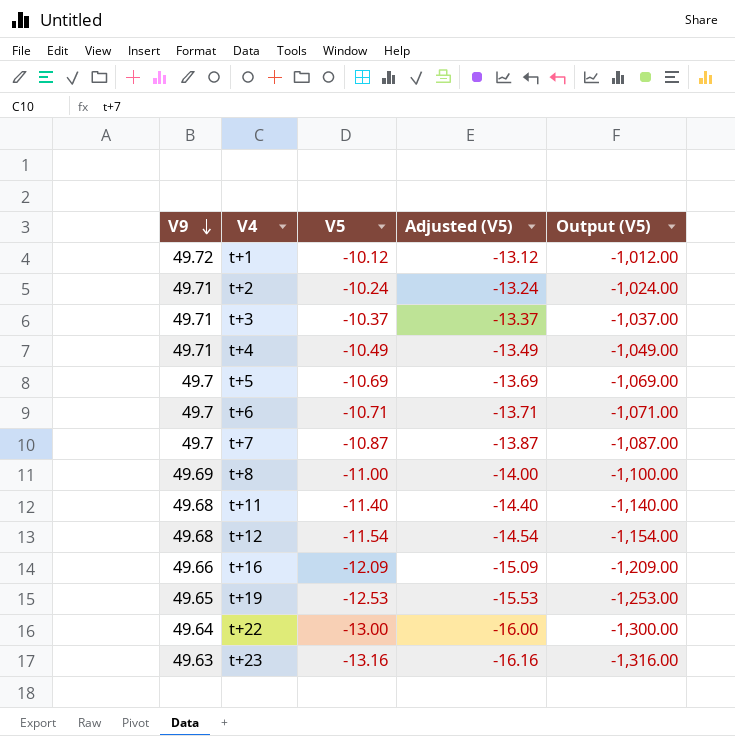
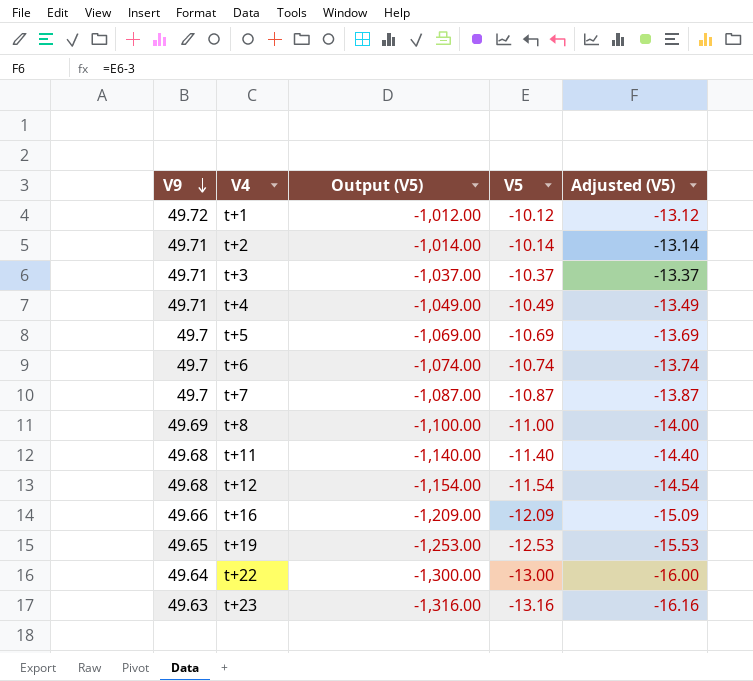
column Output (V5) | position: 5 -> 3
t+2 | Output (V5): -1,024.00 -> -1,014.00
t+2 | V5: -10.24 -> -10.14
t+2 | Adjusted (V5): -13.24 -> -13.14
t+6 | Output (V5): -1,071.00 -> -1,074.00
t+6 | V5: -10.71 -> -10.74
t+6 | Adjusted (V5): -13.71 -> -13.74

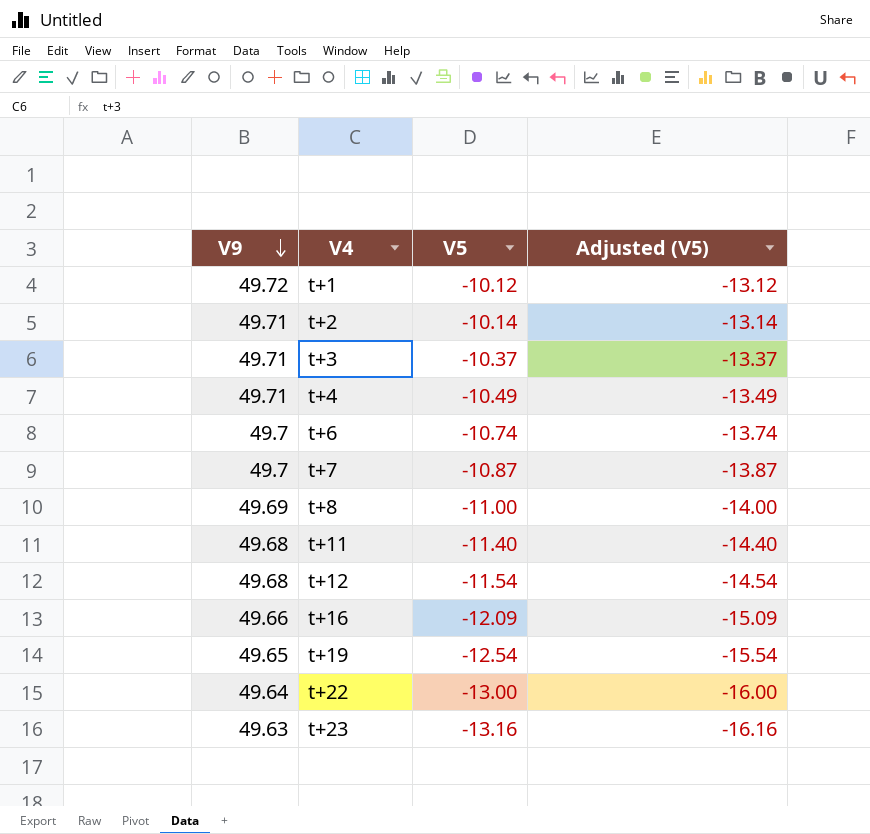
column Output (V5) | formula: [V5] * 100 -> none
row t+5: 49.7 | -1,069.00 | -10.69 | -13.69 -> none
t+19 | V5: -12.53 -> -12.54
t+19 | Adjusted (V5): -15.53 -> -15.54

